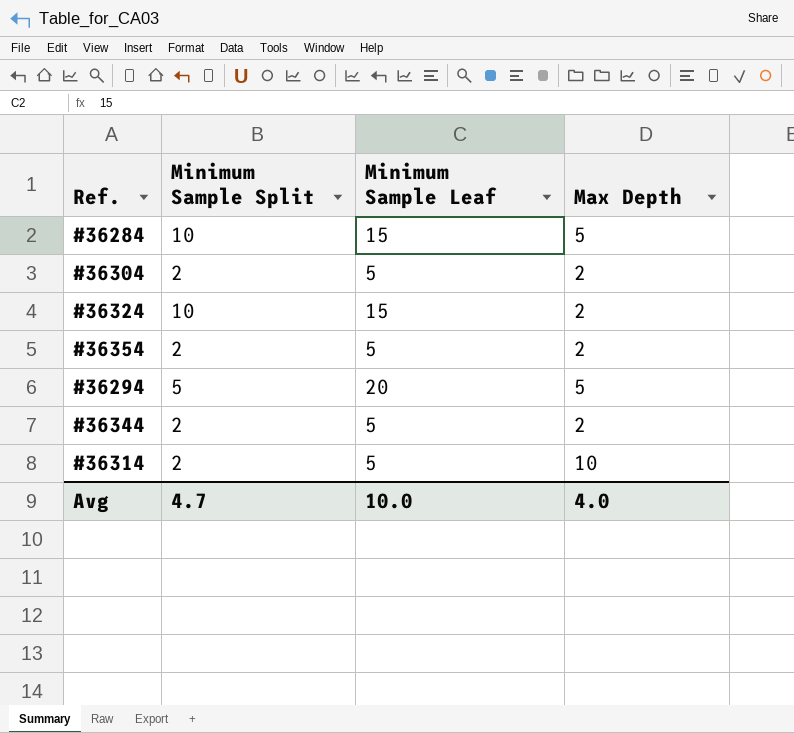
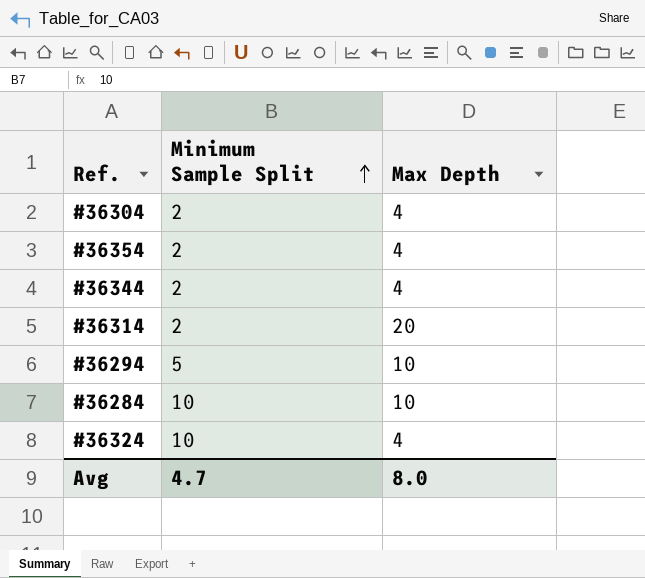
row order: none -> Minimum Sample Split ascending
column Minimum Sample Leaf | position: 3 -> none
#36304 | Max Depth: 2 -> 4
#36354 | Max Depth: 2 -> 4
#36344 | Max Depth: 2 -> 4
#36314 | Max Depth: 10 -> 20
#36294 | Max Depth: 5 -> 10
#36284 | Max Depth: 5 -> 10
#36324 | Max Depth: 2 -> 4
Avg | Max Depth: 4.0 -> 8.0

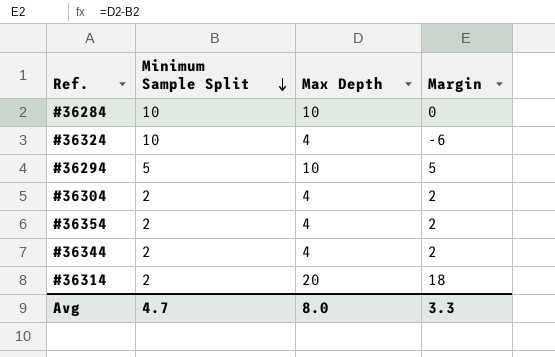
row order: Minimum Sample Split ascending -> Minimum Sample Split descending
column Margin | formula: none -> [Max Depth] - [Minimum Sample Split]

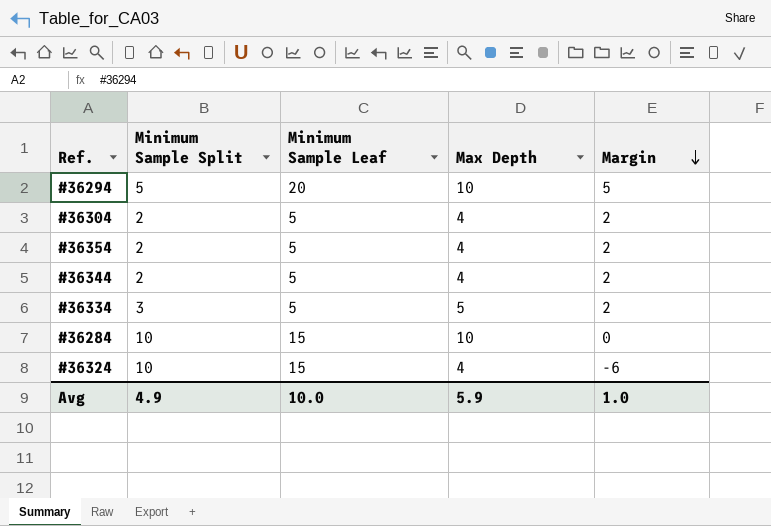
row order: Minimum Sample Split descending -> Margin descending
column Minimum Sample Leaf | position: none -> 3
row #36314: 2 | 20 | 18 -> none
row #36334: none -> 3 | 5 | 5 | 2
Avg | Minimum Sample Split: 4.7 -> 4.9
Avg | Max Depth: 8.0 -> 5.9
Avg | Margin: 3.3 -> 1.0

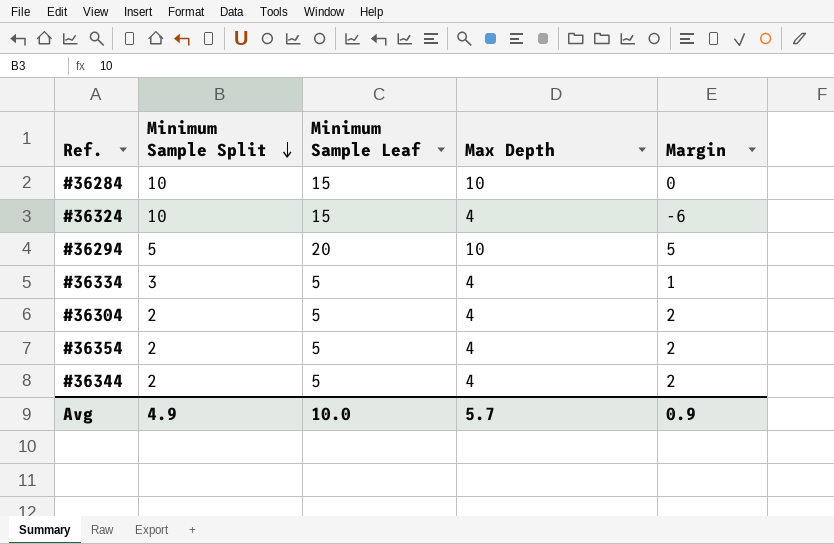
row order: Margin descending -> Minimum Sample Split descending
#36334 | Max Depth: 5 -> 4
#36334 | Margin: 2 -> 1
Avg | Max Depth: 5.9 -> 5.7
Avg | Margin: 1.0 -> 0.9

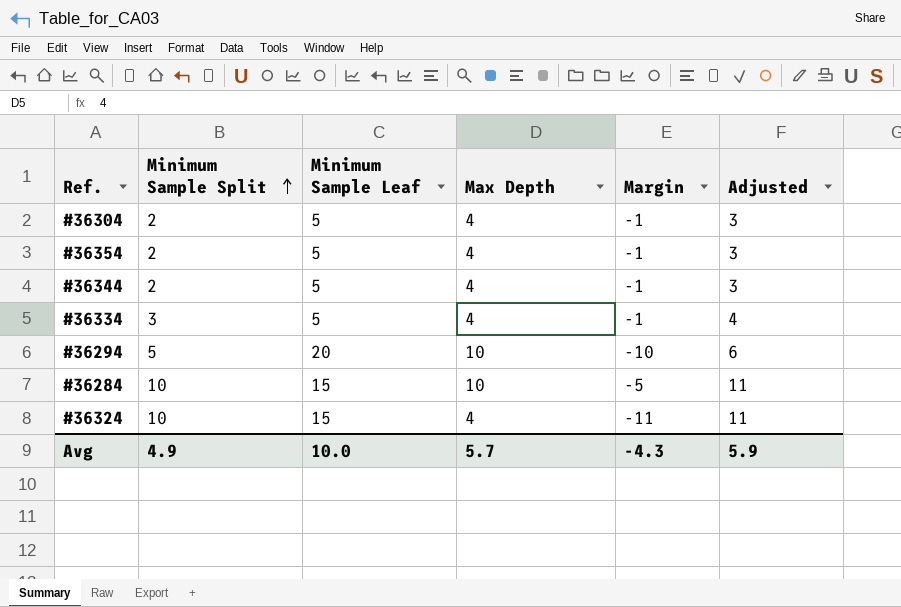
row order: Minimum Sample Split descending -> Minimum Sample Split ascending
column Margin | formula: [Max Depth] - [Minimum Sample Split] -> [Max Depth] - [Minimum Sample Leaf]
column Adjusted | formula: none -> [Minimum Sample Split] + 1
Avg | Margin: 0.9 -> -4.3

